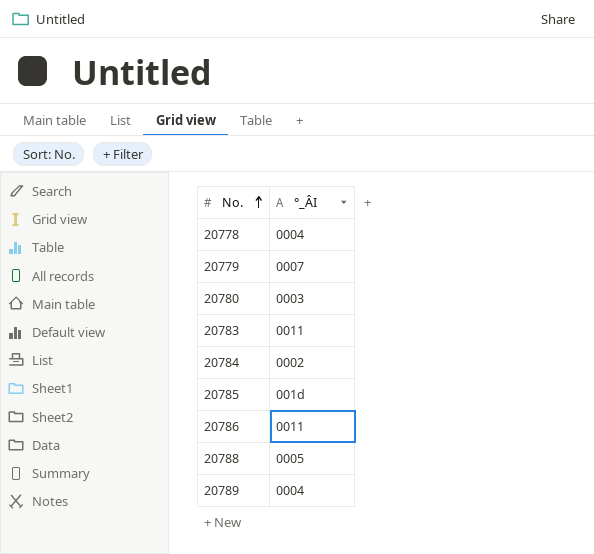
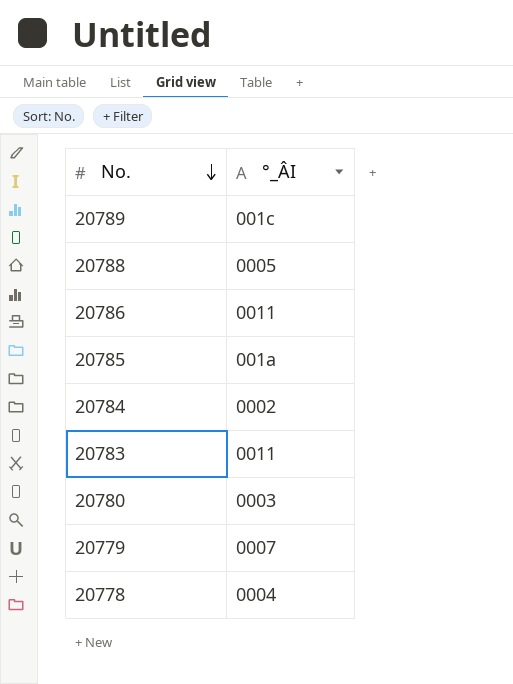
row order: No. ascending -> No. descending
20789 | °_ÂI: 0004 -> 001c
20785 | °_ÂI: 001d -> 001a

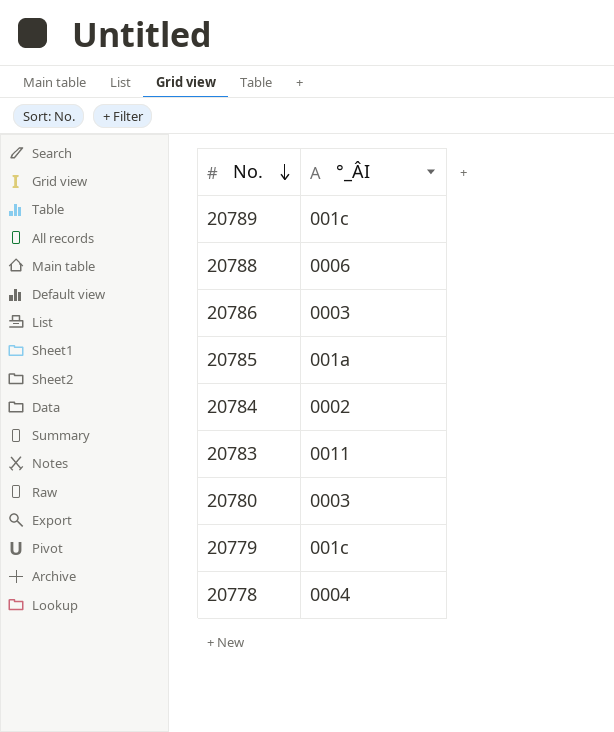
20788 | °_ÂI: 0005 -> 0006
20786 | °_ÂI: 0011 -> 0003
20779 | °_ÂI: 0007 -> 001c

